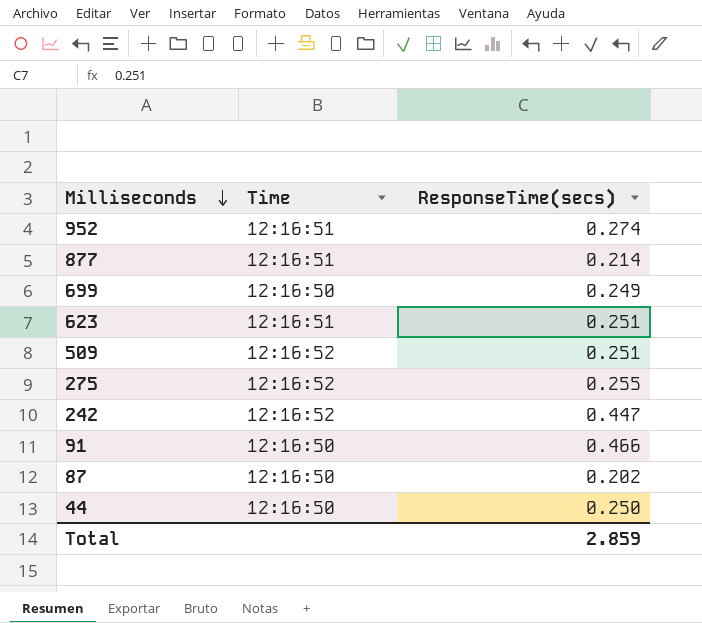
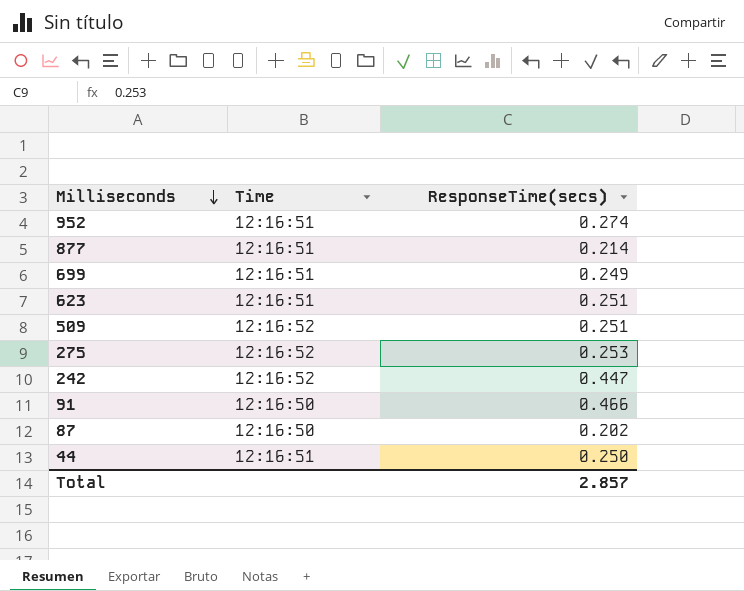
699 | Time: 12:16:50 -> 12:16:51
275 | ResponseTime(secs): 0.255 -> 0.253
44 | Time: 12:16:50 -> 12:16:51
Total | ResponseTime(secs): 2.859 -> 2.857

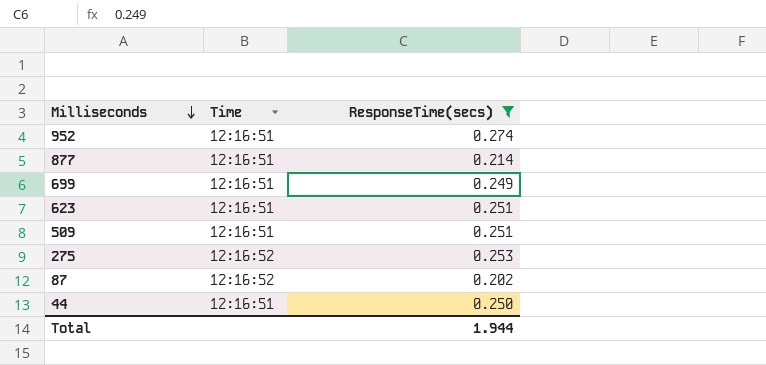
filter: none -> ResponseTime(secs) <= 0.274
509 | Time: 12:16:52 -> 12:16:51
87 | Time: 12:16:50 -> 12:16:52
Total | ResponseTime(secs): 2.857 -> 1.944

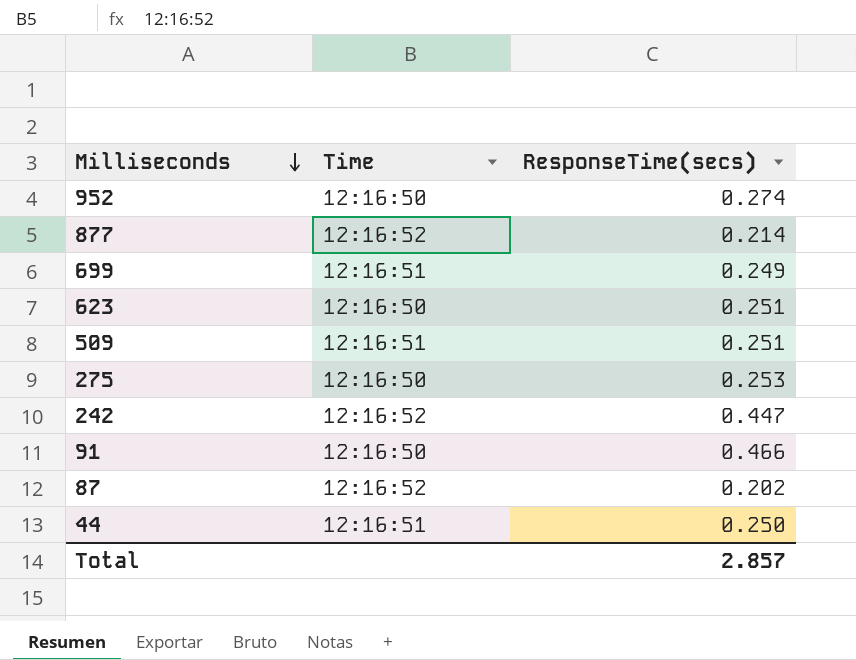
filter: ResponseTime(secs) <= 0.274 -> none
952 | Time: 12:16:51 -> 12:16:50
877 | Time: 12:16:51 -> 12:16:52
623 | Time: 12:16:51 -> 12:16:50
275 | Time: 12:16:52 -> 12:16:50
Total | ResponseTime(secs): 1.944 -> 2.857

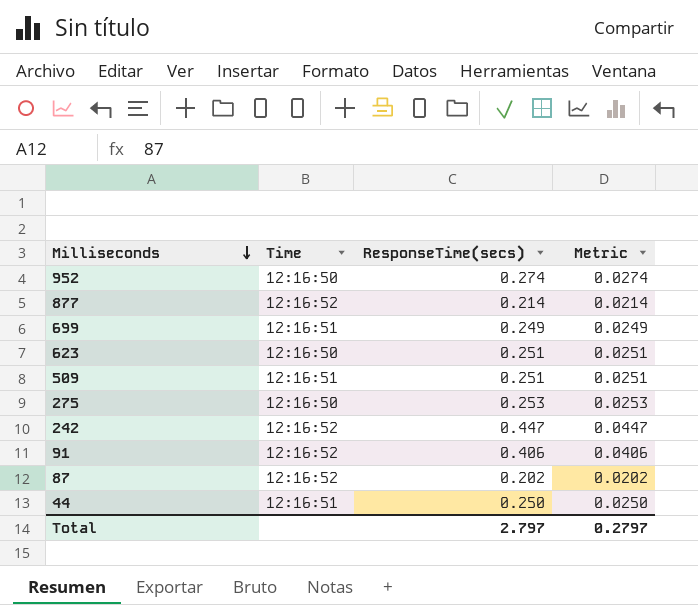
column Metric | formula: none -> [ResponseTime(secs)] * 0.1
91 | Time: 12:16:50 -> 12:16:52
91 | ResponseTime(secs): 0.466 -> 0.406
Total | ResponseTime(secs): 2.857 -> 2.797

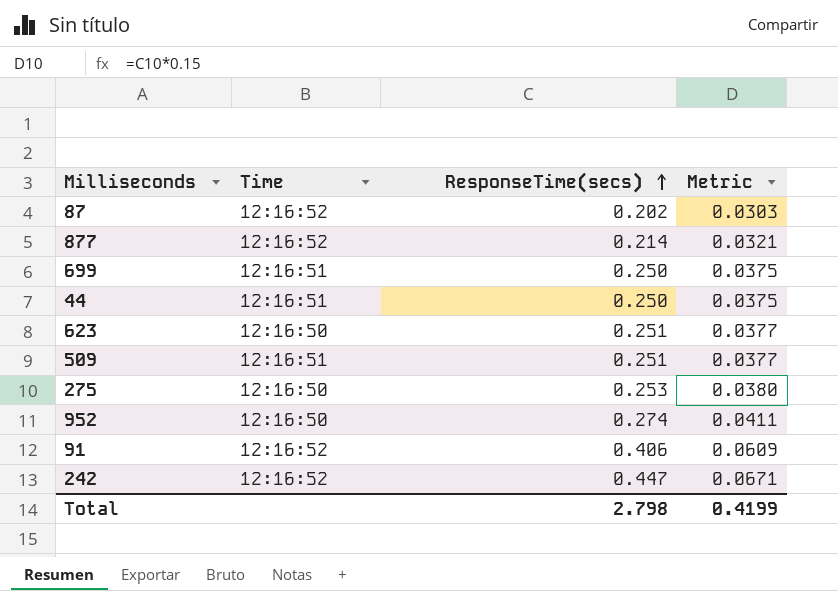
row order: Milliseconds descending -> ResponseTime(secs) ascending
column Metric | formula: [ResponseTime(secs)] * 0.1 -> [ResponseTime(secs)] * 0.15
699 | ResponseTime(secs): 0.249 -> 0.250
Total | ResponseTime(secs): 2.797 -> 2.798
Total | Metric: 0.2797 -> 0.4199

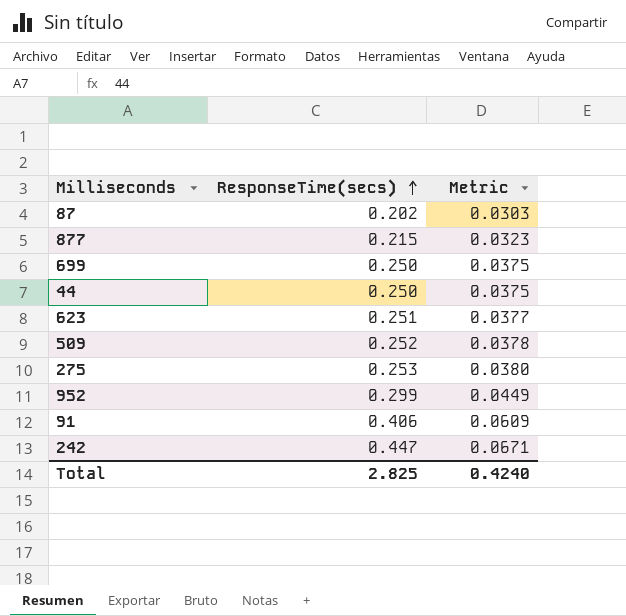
column Time | position: 2 -> none
877 | ResponseTime(secs): 0.214 -> 0.215
877 | Metric: 0.0321 -> 0.0323
509 | ResponseTime(secs): 0.251 -> 0.252
509 | Metric: 0.0377 -> 0.0378
952 | ResponseTime(secs): 0.274 -> 0.299
952 | Metric: 0.0411 -> 0.0449
Total | ResponseTime(secs): 2.798 -> 2.825
Total | Metric: 0.4199 -> 0.4240

